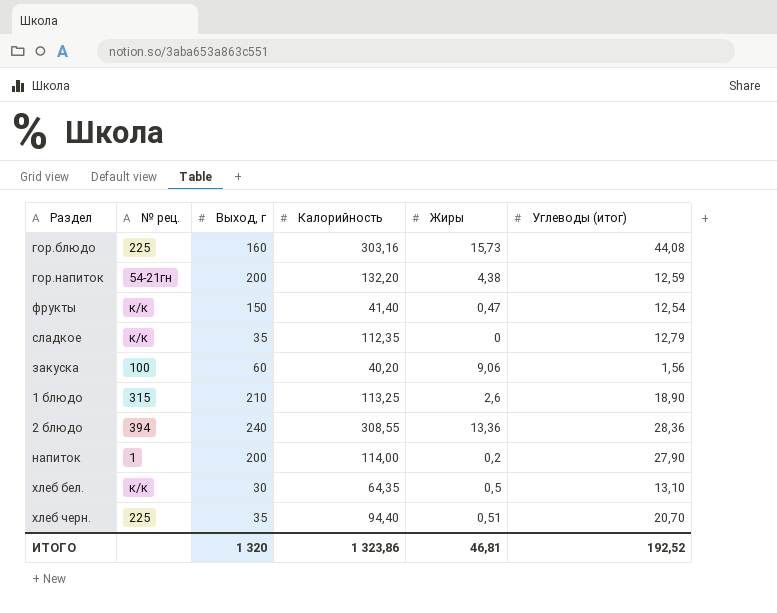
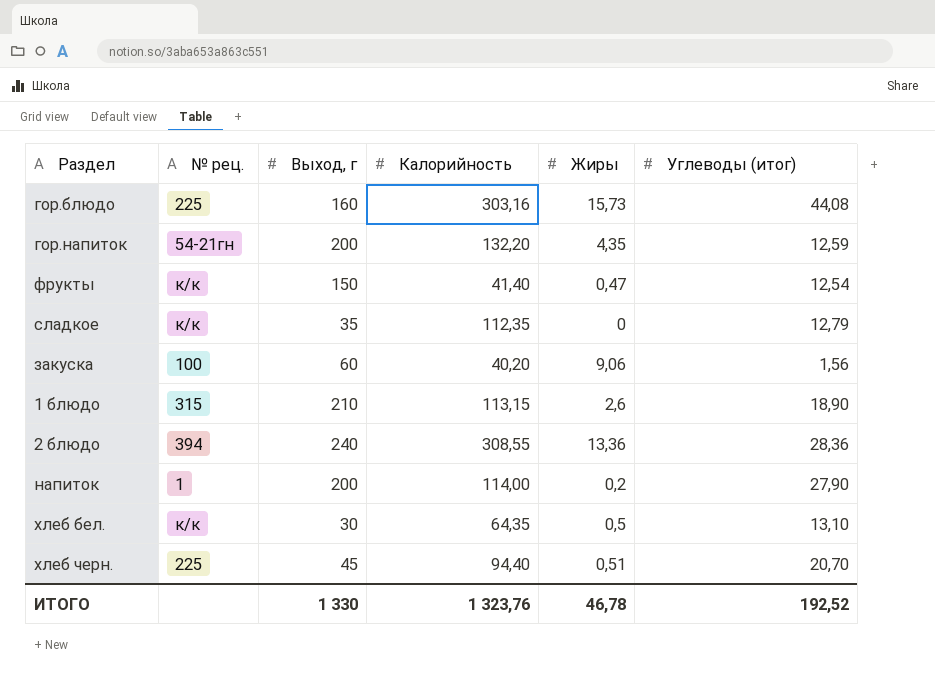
гор.напиток | Жиры: 4,38 -> 4,35
1 блюдо | Калорийность: 113,25 -> 113,15
хлеб черн. | Выход, г: 35 -> 45
ИТОГО | Выход, г: 1 320 -> 1 330
ИТОГО | Калорийность: 1 323,86 -> 1 323,76
ИТОГО | Жиры: 46,81 -> 46,78

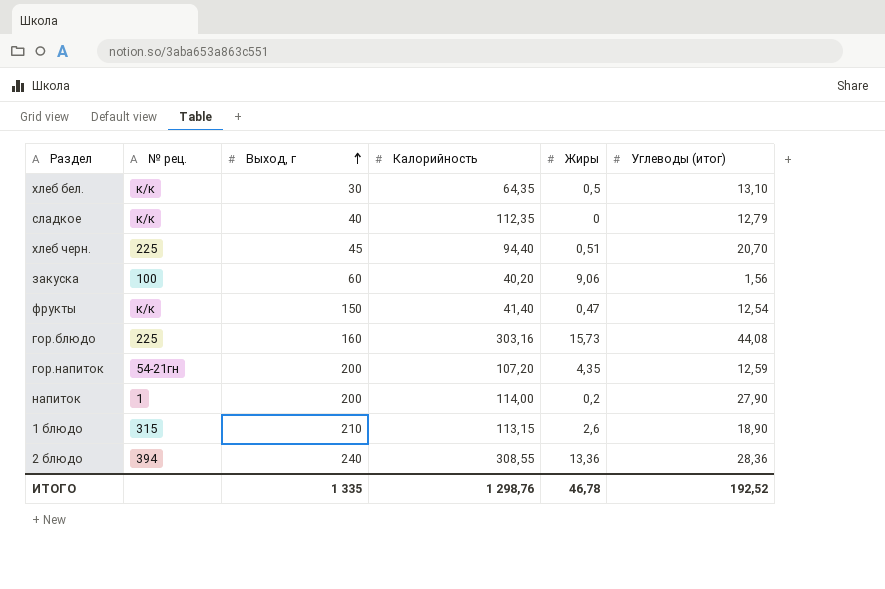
row order: none -> Выход, г ascending
сладкое | Выход, г: 35 -> 40
гор.напиток | Калорийность: 132,20 -> 107,20
ИТОГО | Выход, г: 1 330 -> 1 335
ИТОГО | Калорийность: 1 323,76 -> 1 298,76

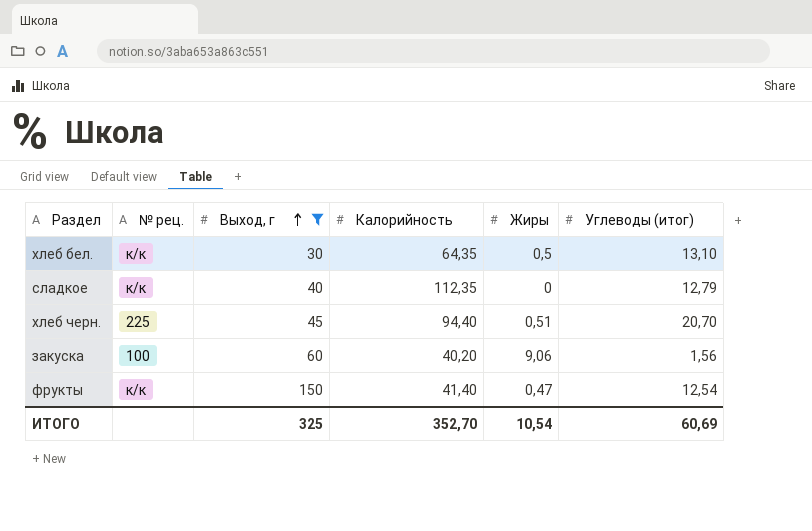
filter: none -> Выход, г <= 150
ИТОГО | Выход, г: 1 335 -> 325
ИТОГО | Калорийность: 1 298,76 -> 352,70
ИТОГО | Жиры: 46,78 -> 10,54
ИТОГО | Углеводы (итог): 192,52 -> 60,69

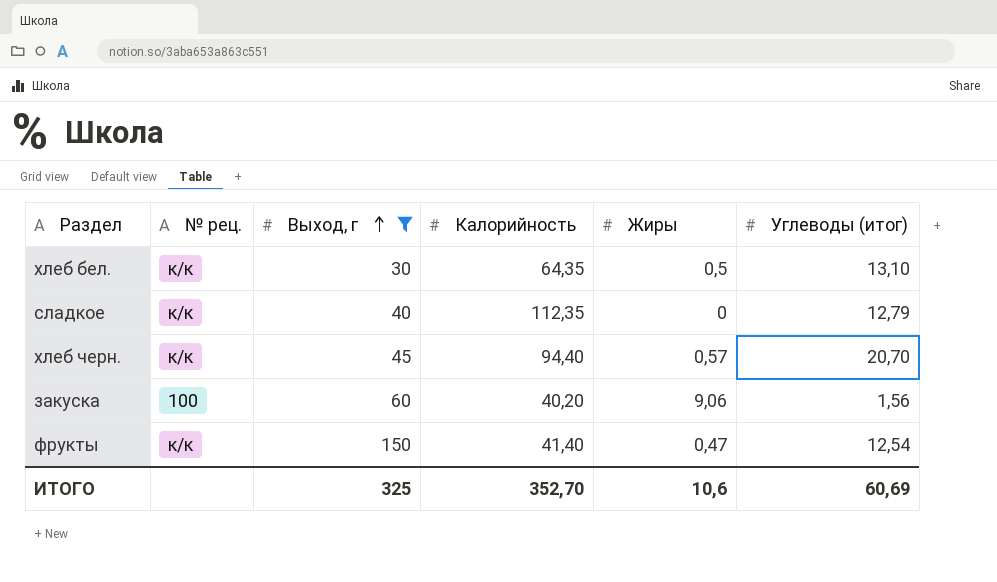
хлеб черн. | № рец.: 225 -> к/к
хлеб черн. | Жиры: 0,51 -> 0,57
ИТОГО | Жиры: 10,54 -> 10,6

